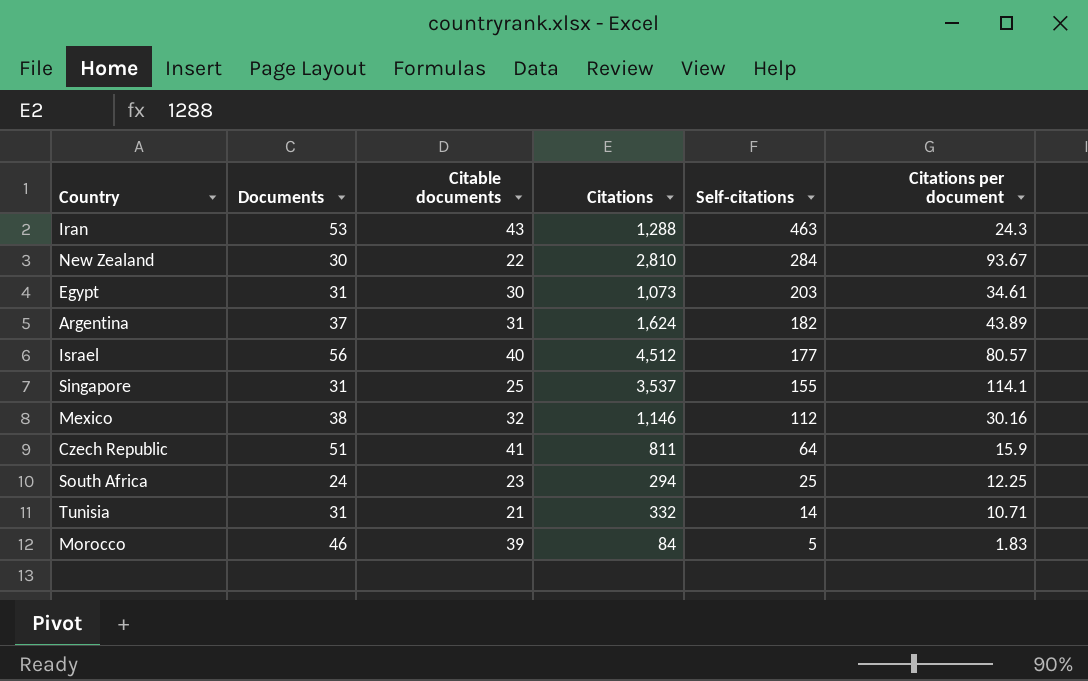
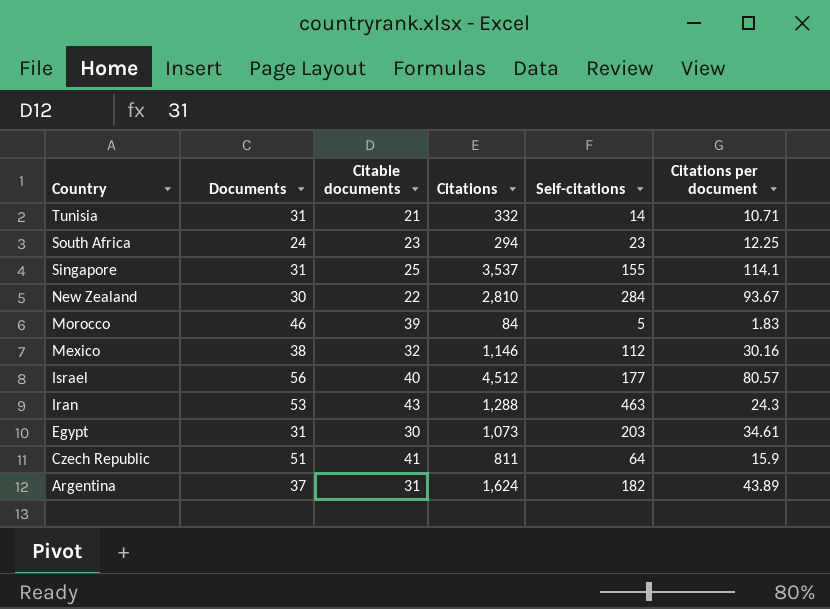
row order: Self-citations descending -> Country descending
South Africa | Self-citations: 25 -> 23

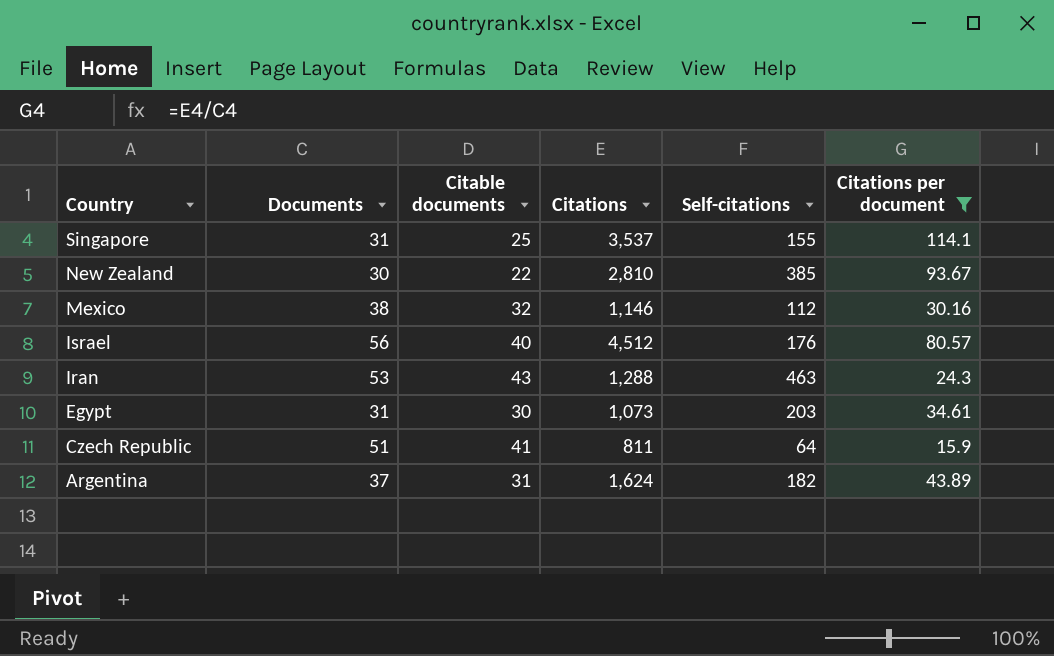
filter: none -> Citations per document >= 15.9
New Zealand | Self-citations: 284 -> 385
Israel | Self-citations: 177 -> 176

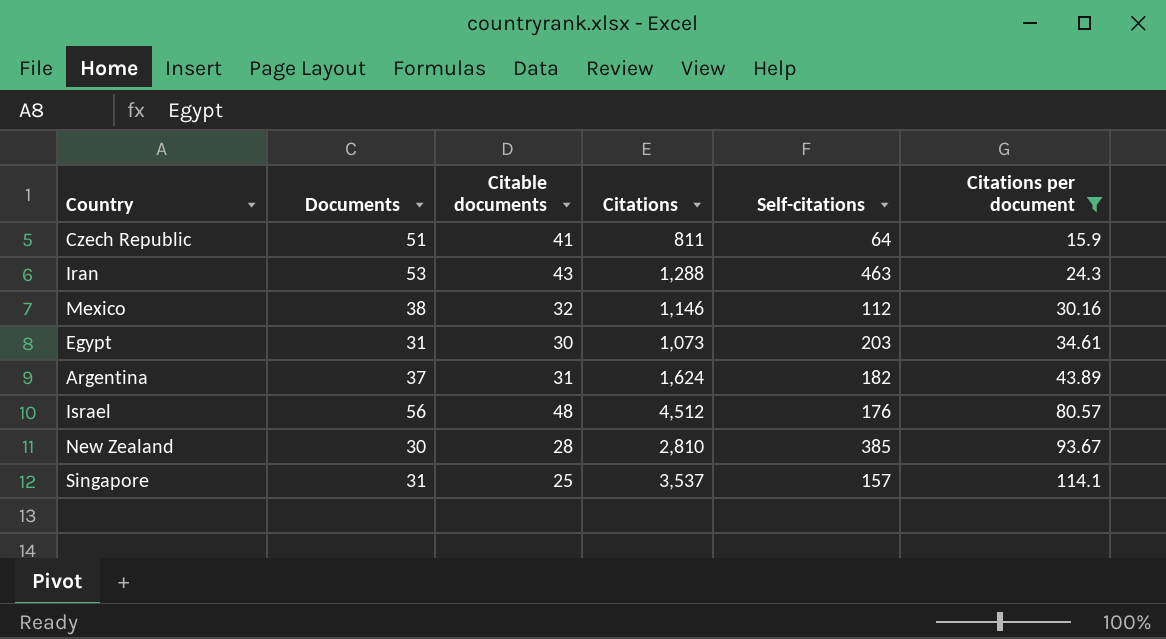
row order: Country descending -> Citations per document ascending
Israel | Citable documents: 40 -> 48
New Zealand | Citable documents: 22 -> 28
Singapore | Self-citations: 155 -> 157

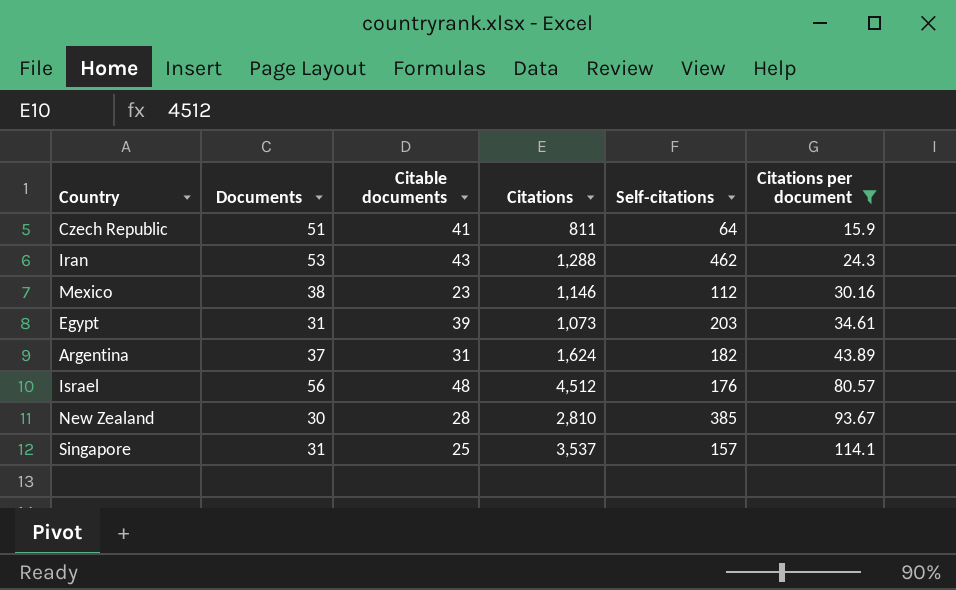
Iran | Self-citations: 463 -> 462
Mexico | Citable documents: 32 -> 23
Egypt | Citable documents: 30 -> 39

